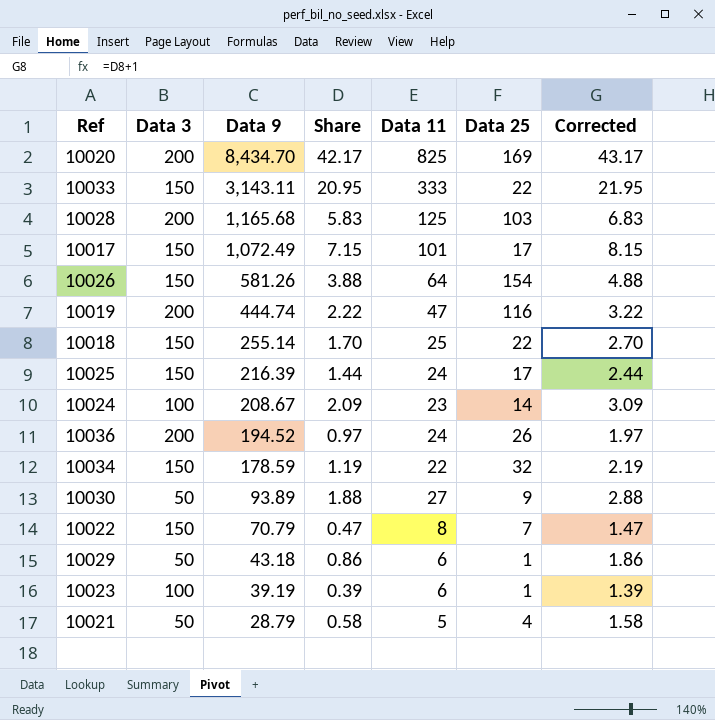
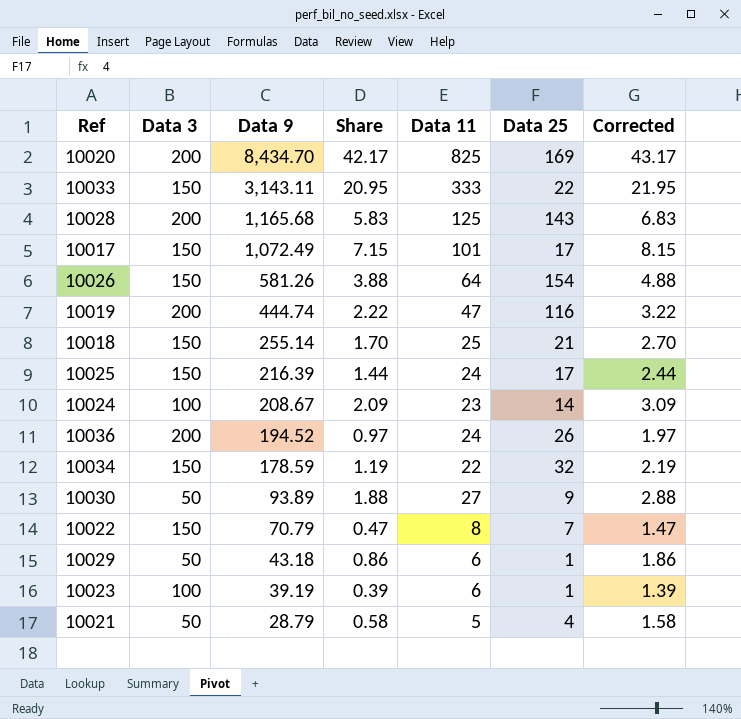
10028 | Data 25: 103 -> 143
10018 | Data 25: 22 -> 21

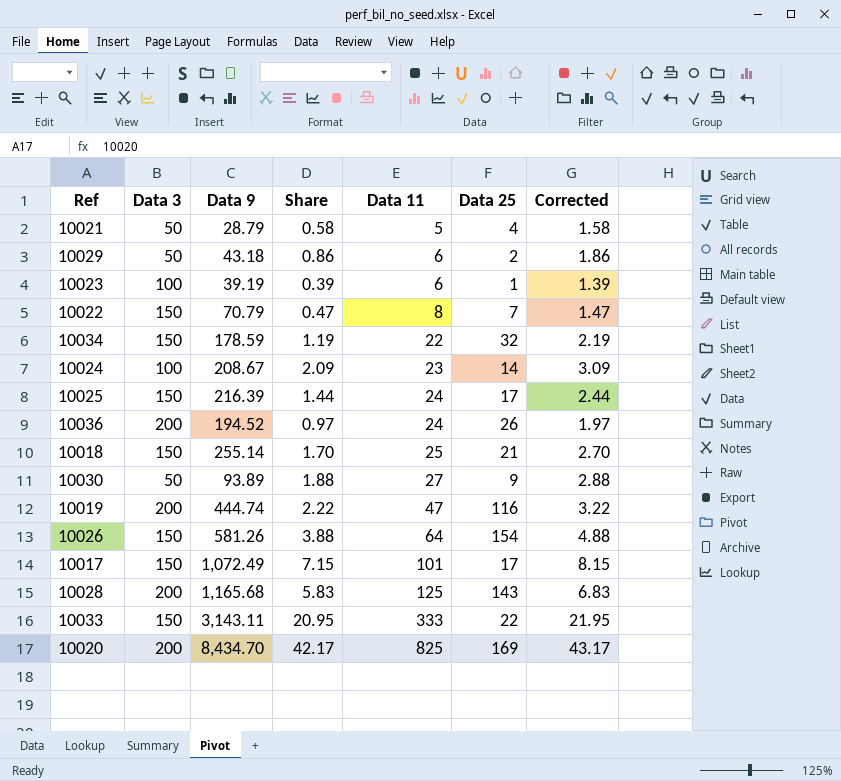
row order: Data 9 descending -> Data 11 ascending
10029 | Data 25: 1 -> 2

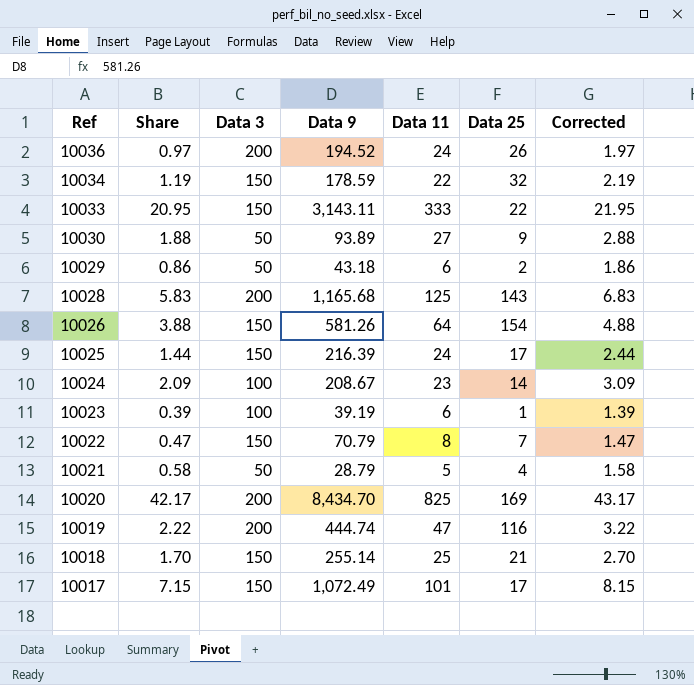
row order: Data 11 ascending -> Ref descending
column Share | position: 4 -> 2

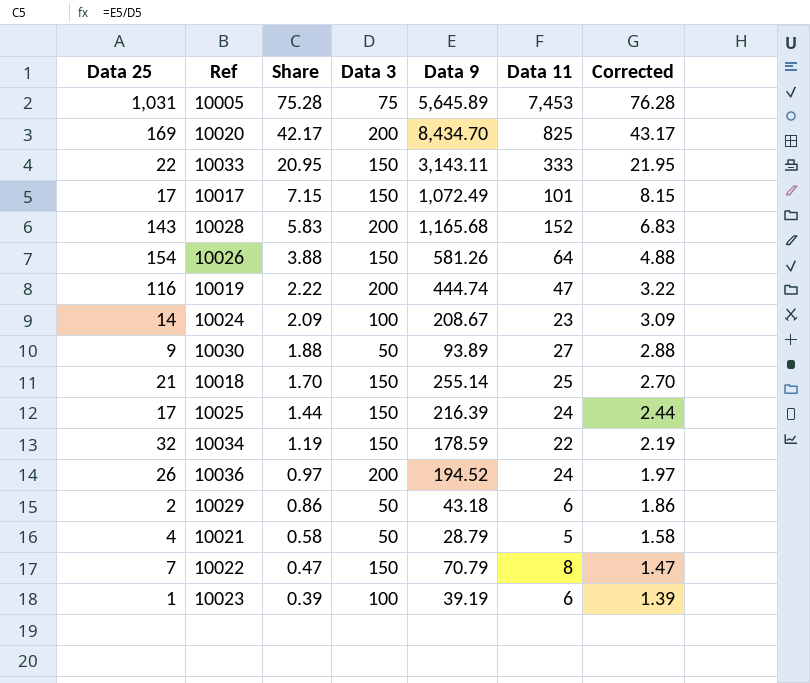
row order: Ref descending -> Share descending
column Data 25 | position: 6 -> 1
row 10005: none -> 1,031 | 75.28 | 75 | 5,645.89 | 7,453 | 76.28
10028 | Data 11: 125 -> 152

